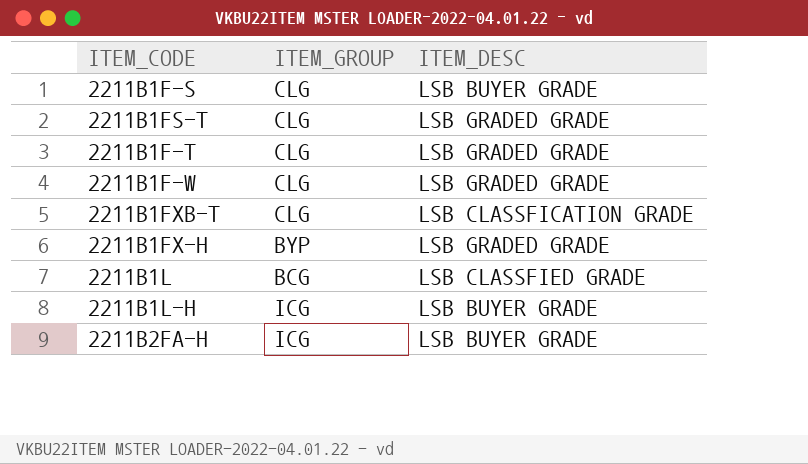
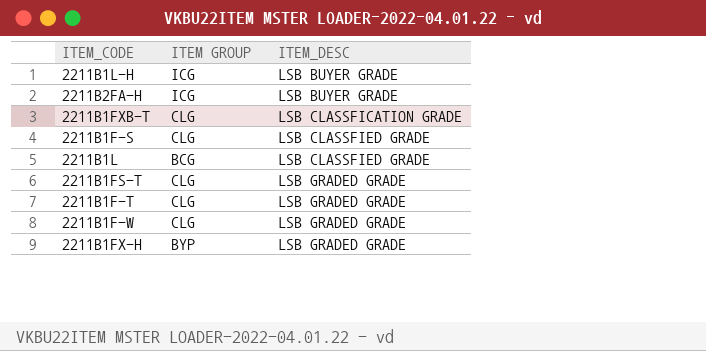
row order: none -> ITEM_DESC ascending
column name: ITEM_GROUP -> ITEM GROUP
2211B1F-S | ITEM_DESC: LSB BUYER GRADE -> LSB CLASSFIED GRADE

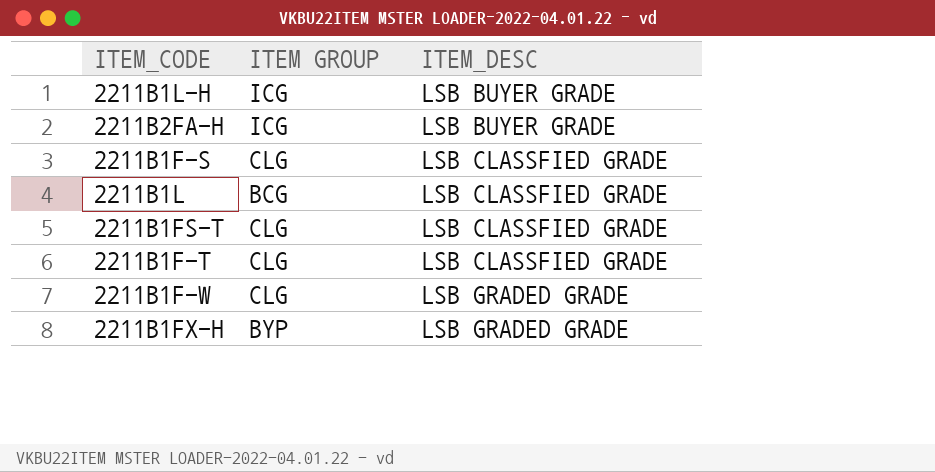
row 2211B1FXB-T: CLG | LSB CLASSFICATION GRADE -> none
2211B1FS-T | ITEM_DESC: LSB GRADED GRADE -> LSB CLASSFIED GRADE
2211B1F-T | ITEM_DESC: LSB GRADED GRADE -> LSB CLASSFIED GRADE

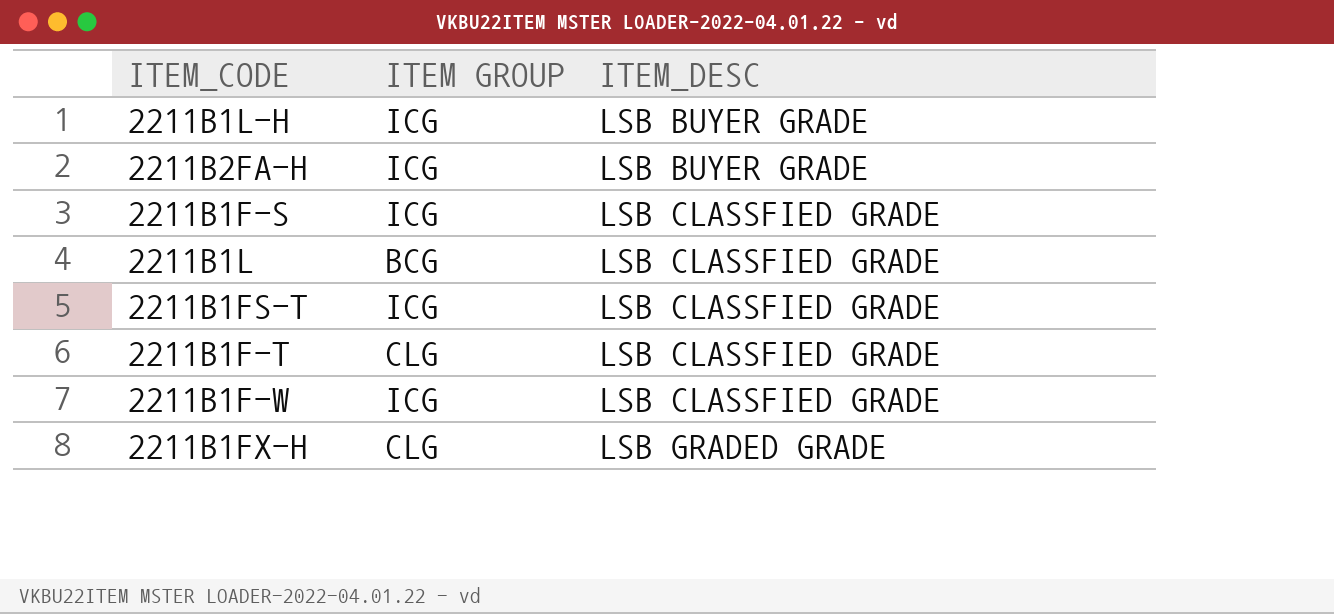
2211B1F-S | ITEM GROUP: CLG -> ICG
2211B1FS-T | ITEM GROUP: CLG -> ICG
2211B1F-W | ITEM GROUP: CLG -> ICG
2211B1F-W | ITEM_DESC: LSB GRADED GRADE -> LSB CLASSFIED GRADE
2211B1FX-H | ITEM GROUP: BYP -> CLG

